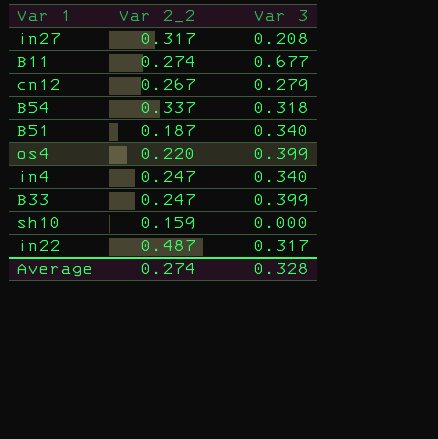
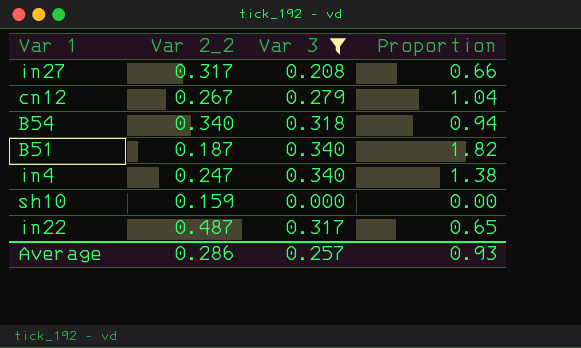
filter: none -> Var 3 <= 0.340
column Proportion | formula: none -> [Var 3] / [Var 2_2]
B54 | Var 2_2: 0.337 -> 0.340
Average | Var 2_2: 0.274 -> 0.286
Average | Var 3: 0.328 -> 0.257

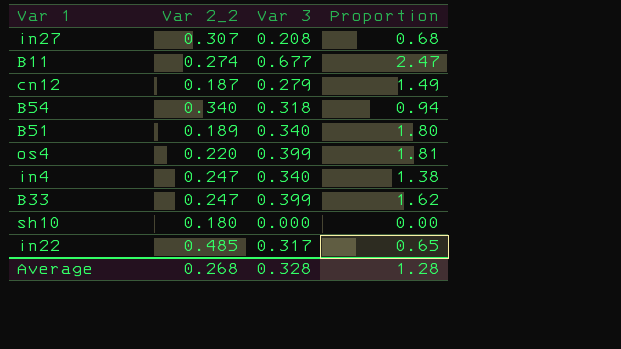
filter: Var 3 <= 0.340 -> none
in27 | Var 2_2: 0.317 -> 0.307
in27 | Proportion: 0.66 -> 0.68
cn12 | Var 2_2: 0.267 -> 0.187
cn12 | Proportion: 1.04 -> 1.49
B51 | Var 2_2: 0.187 -> 0.189
B51 | Proportion: 1.82 -> 1.80
sh10 | Var 2_2: 0.159 -> 0.180
in22 | Var 2_2: 0.487 -> 0.485
Average | Var 2_2: 0.286 -> 0.268
Average | Var 3: 0.257 -> 0.328
Average | Proportion: 0.93 -> 1.28

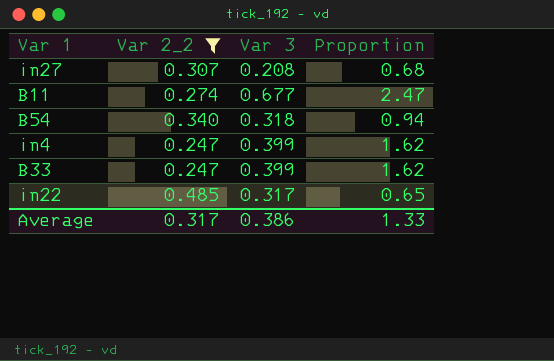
filter: none -> Var 2_2 >= 0.247
in4 | Var 3: 0.340 -> 0.399
in4 | Proportion: 1.38 -> 1.62
Average | Var 2_2: 0.268 -> 0.317
Average | Var 3: 0.328 -> 0.386
Average | Proportion: 1.28 -> 1.33

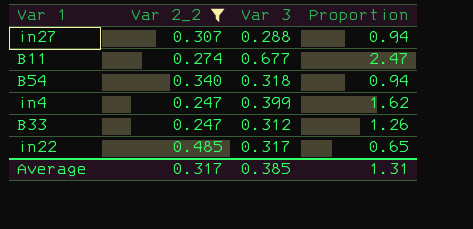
in27 | Var 3: 0.208 -> 0.288
in27 | Proportion: 0.68 -> 0.94
B33 | Var 3: 0.399 -> 0.312
B33 | Proportion: 1.62 -> 1.26
Average | Var 3: 0.386 -> 0.385
Average | Proportion: 1.33 -> 1.31

